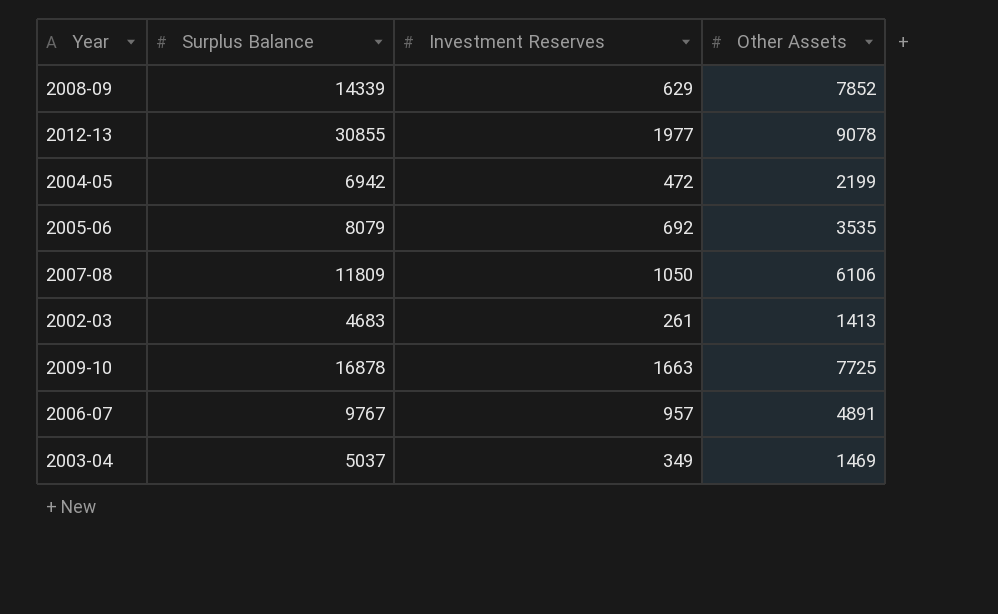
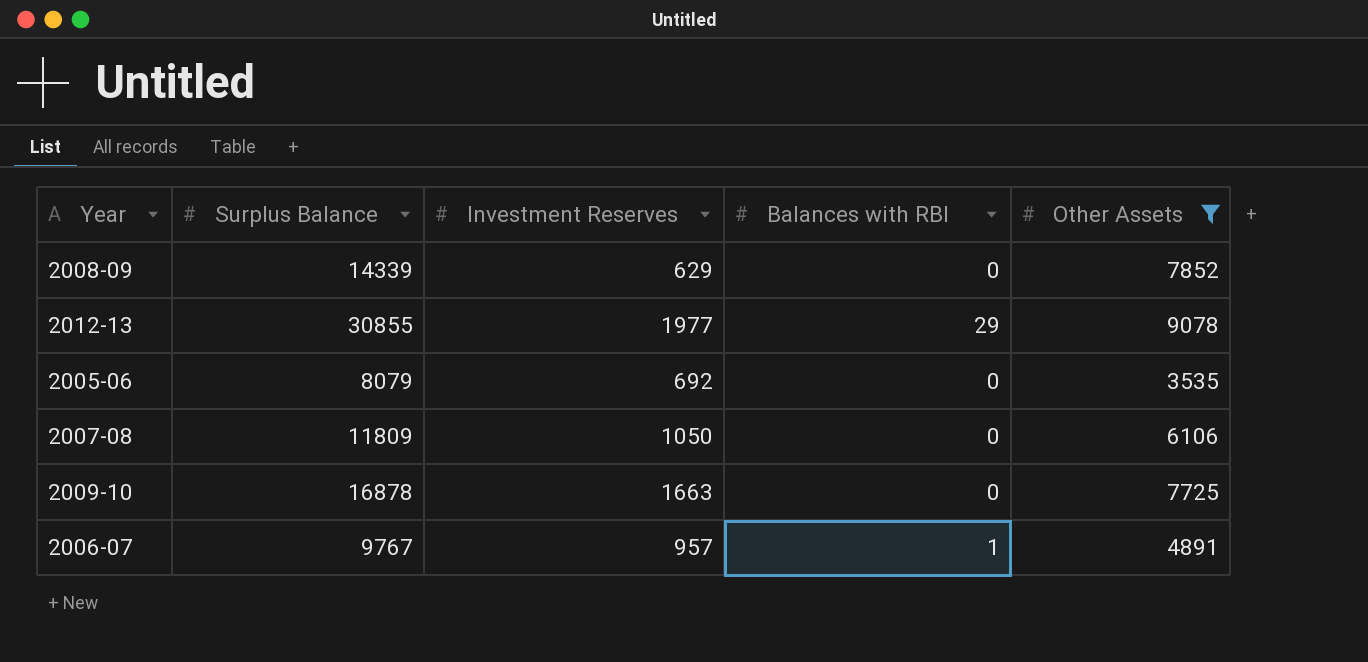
filter: none -> Other Assets >= 3535
column Balances with RBI | position: none -> 4

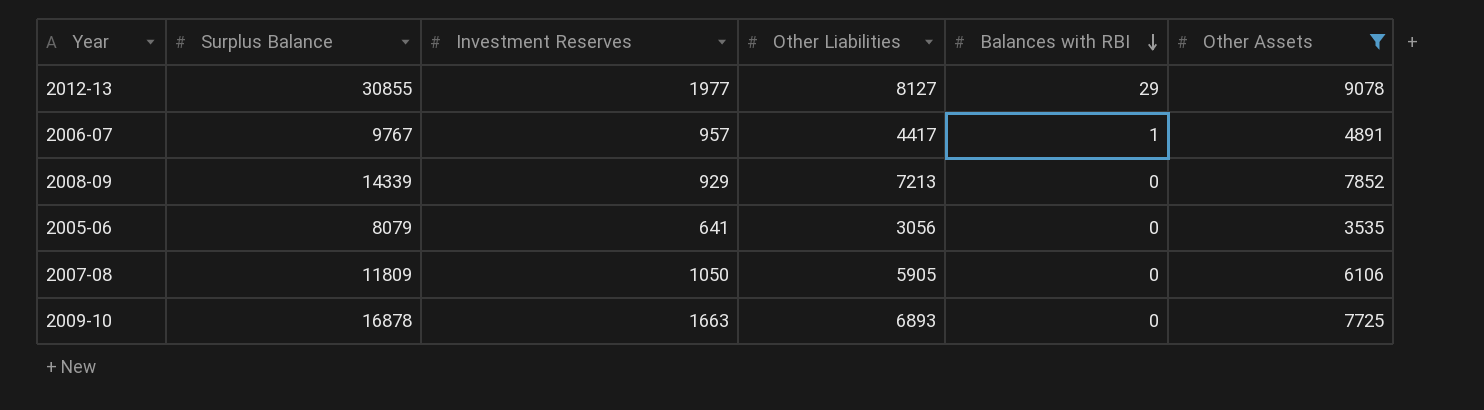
row order: none -> Balances with RBI descending
column Other Liabilities | position: none -> 4
2008-09 | Investment Reserves: 629 -> 929
2005-06 | Investment Reserves: 692 -> 641

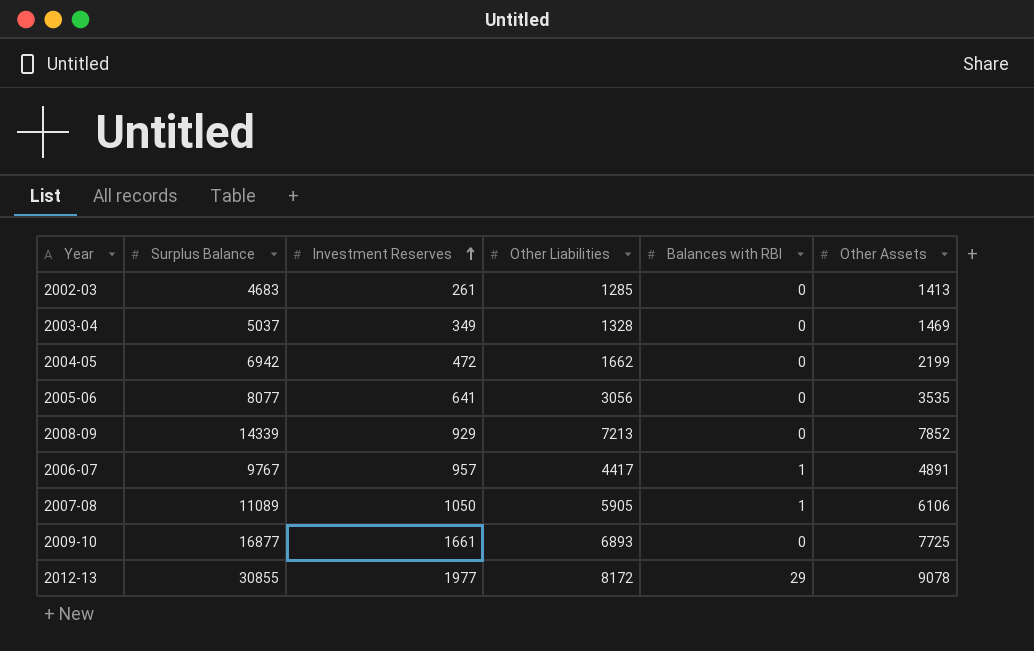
filter: Other Assets >= 3535 -> none
row order: Balances with RBI descending -> Investment Reserves ascending
2005-06 | Surplus Balance: 8079 -> 8077
2007-08 | Surplus Balance: 11809 -> 11089
2007-08 | Balances with RBI: 0 -> 1
2009-10 | Surplus Balance: 16878 -> 16877
2009-10 | Investment Reserves: 1663 -> 1661
2012-13 | Other Liabilities: 8127 -> 8172

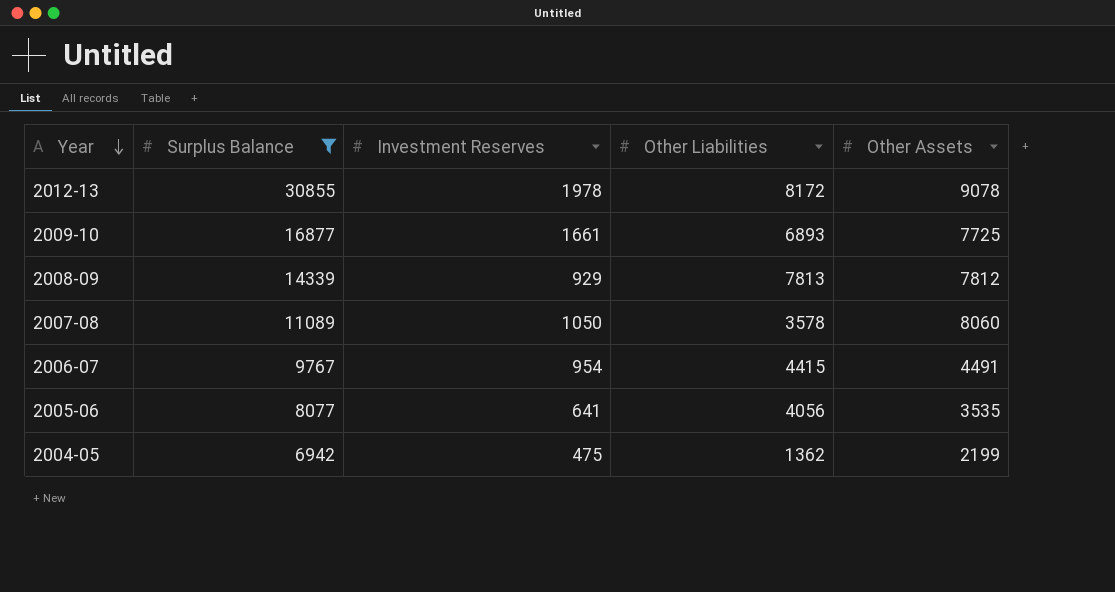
filter: none -> Surplus Balance >= 6942
row order: Investment Reserves ascending -> Year descending
column Balances with RBI | position: 5 -> none
2012-13 | Investment Reserves: 1977 -> 1978
2008-09 | Other Liabilities: 7213 -> 7813
2008-09 | Other Assets: 7852 -> 7812
2007-08 | Other Liabilities: 5905 -> 3578
2007-08 | Other Assets: 6106 -> 8060
2006-07 | Investment Reserves: 957 -> 954
2006-07 | Other Liabilities: 4417 -> 4415
2006-07 | Other Assets: 4891 -> 4491
2005-06 | Other Liabilities: 3056 -> 4056
2004-05 | Investment Reserves: 472 -> 475
2004-05 | Other Liabilities: 1662 -> 1362

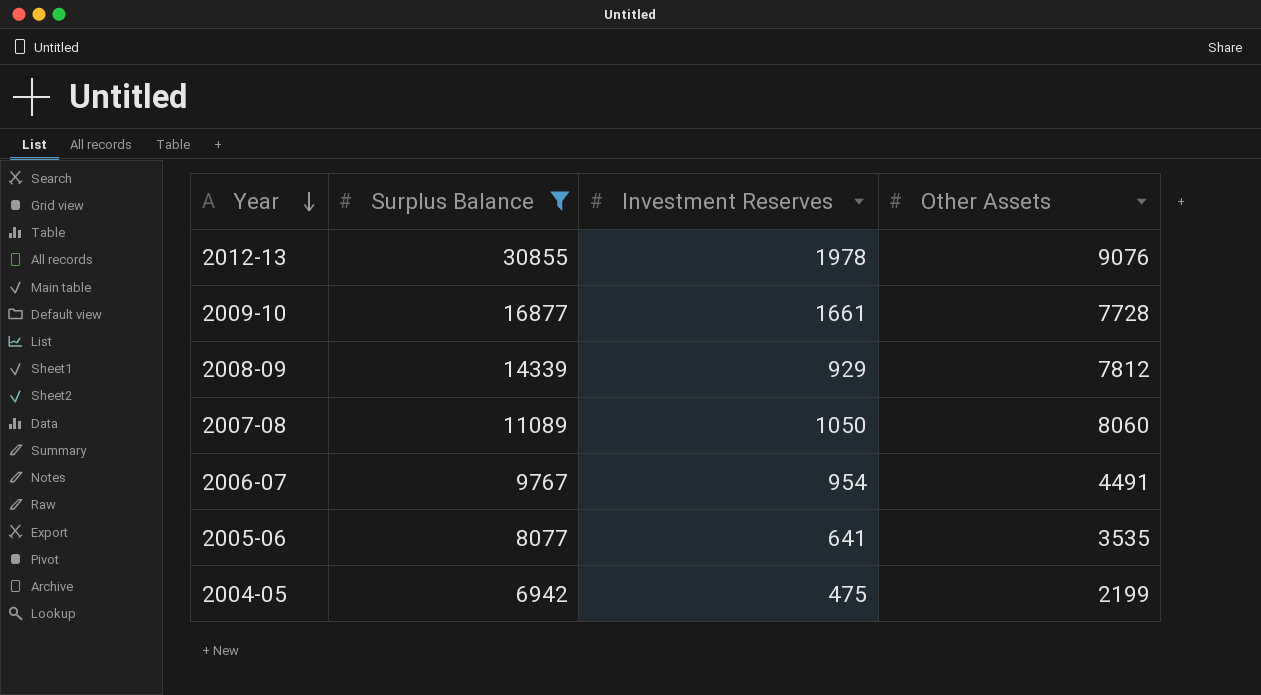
column Other Liabilities | position: 4 -> none
2012-13 | Other Assets: 9078 -> 9076
2009-10 | Other Assets: 7725 -> 7728

